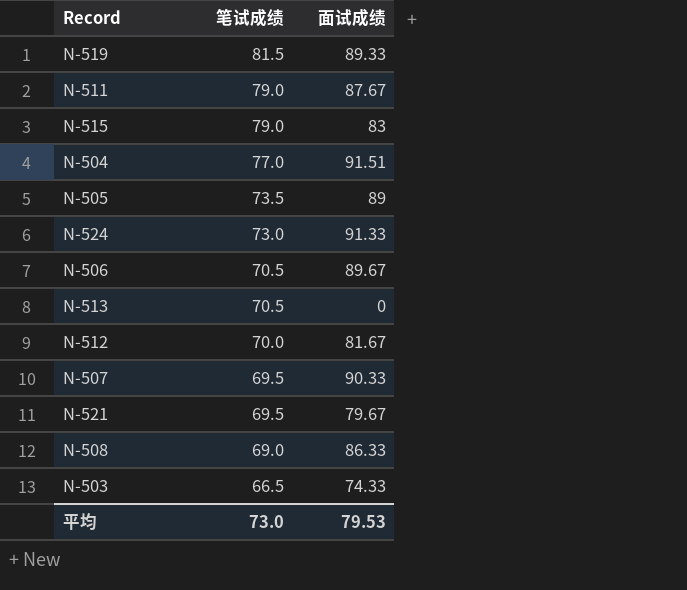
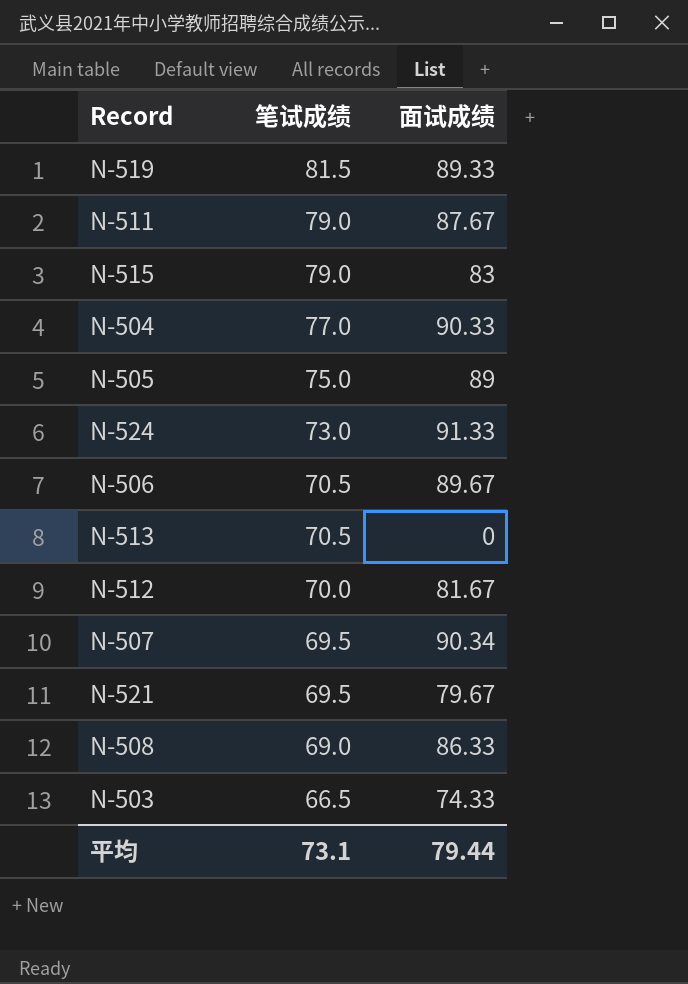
N-504 | 面试成绩: 91.51 -> 90.33
N-505 | 笔试成绩: 73.5 -> 75.0
N-507 | 面试成绩: 90.33 -> 90.34
平均 | 笔试成绩: 73.0 -> 73.1
平均 | 面试成绩: 79.53 -> 79.44

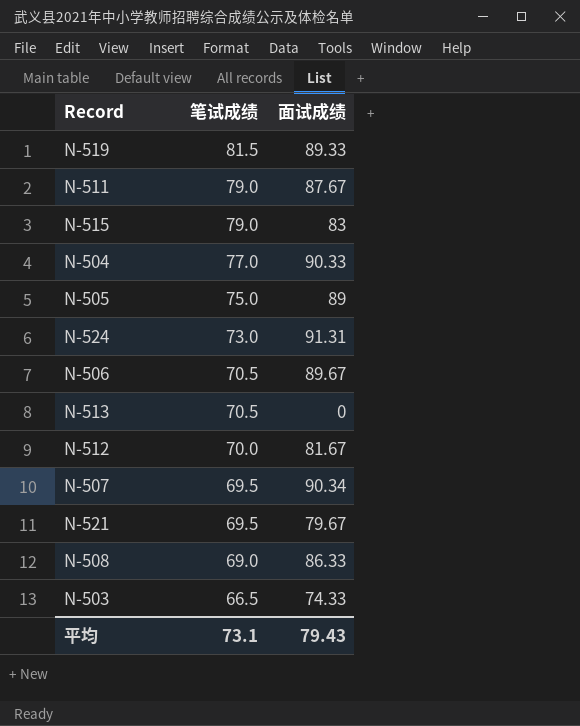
N-524 | 面试成绩: 91.33 -> 91.31
平均 | 面试成绩: 79.44 -> 79.43

